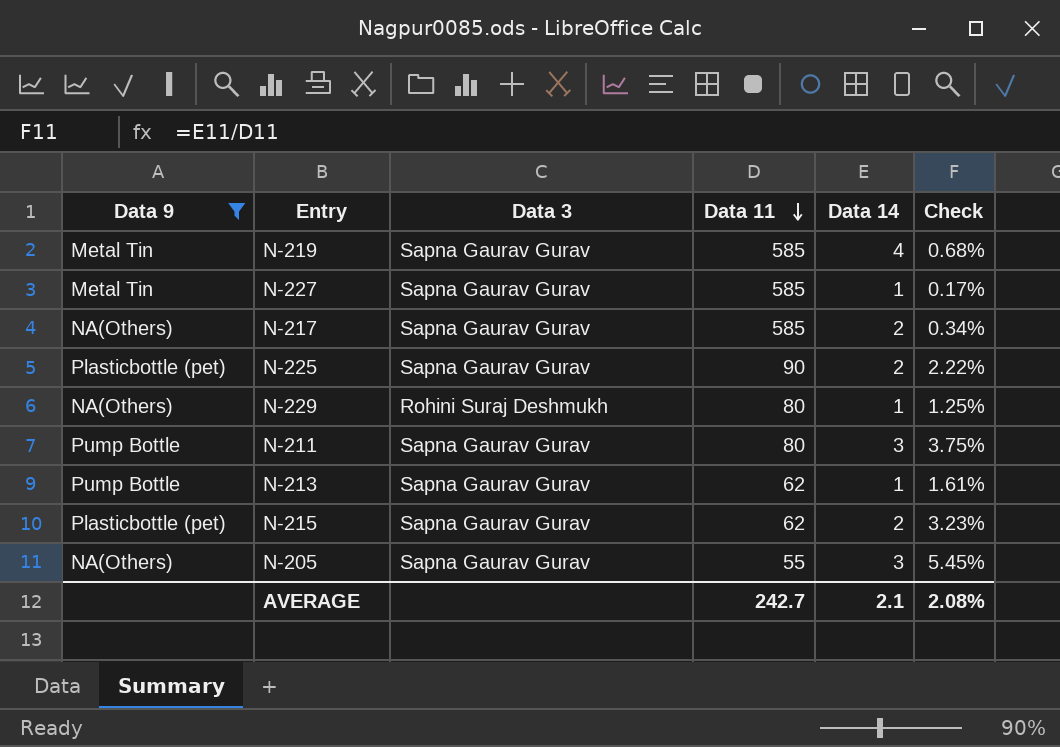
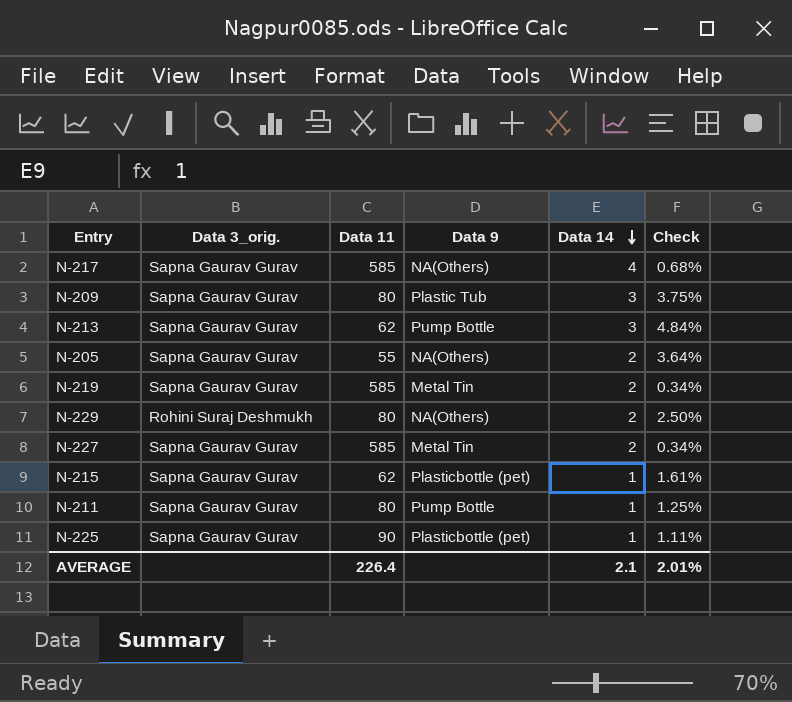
filter: Data 9 != Plastic Tub -> none
row order: Data 11 descending -> Data 14 descending
column name: Data 3 -> Data 3_orig.
column Data 9 | position: 1 -> 4
N-217 | Data 14: 2 -> 4
N-217 | Check: 0.34% -> 0.68%
N-213 | Data 14: 1 -> 3
N-213 | Check: 1.61% -> 4.84%
N-205 | Data 14: 3 -> 2
N-205 | Check: 5.45% -> 3.64%
N-219 | Data 14: 4 -> 2
N-219 | Check: 0.68% -> 0.34%
N-229 | Data 14: 1 -> 2
N-229 | Check: 1.25% -> 2.50%
N-227 | Data 14: 1 -> 2
N-227 | Check: 0.17% -> 0.34%
N-215 | Data 14: 2 -> 1
N-215 | Check: 3.23% -> 1.61%
N-211 | Data 14: 3 -> 1
N-211 | Check: 3.75% -> 1.25%
N-225 | Data 14: 2 -> 1
N-225 | Check: 2.22% -> 1.11%
AVERAGE | Data 11: 242.7 -> 226.4
AVERAGE | Check: 2.08% -> 2.01%

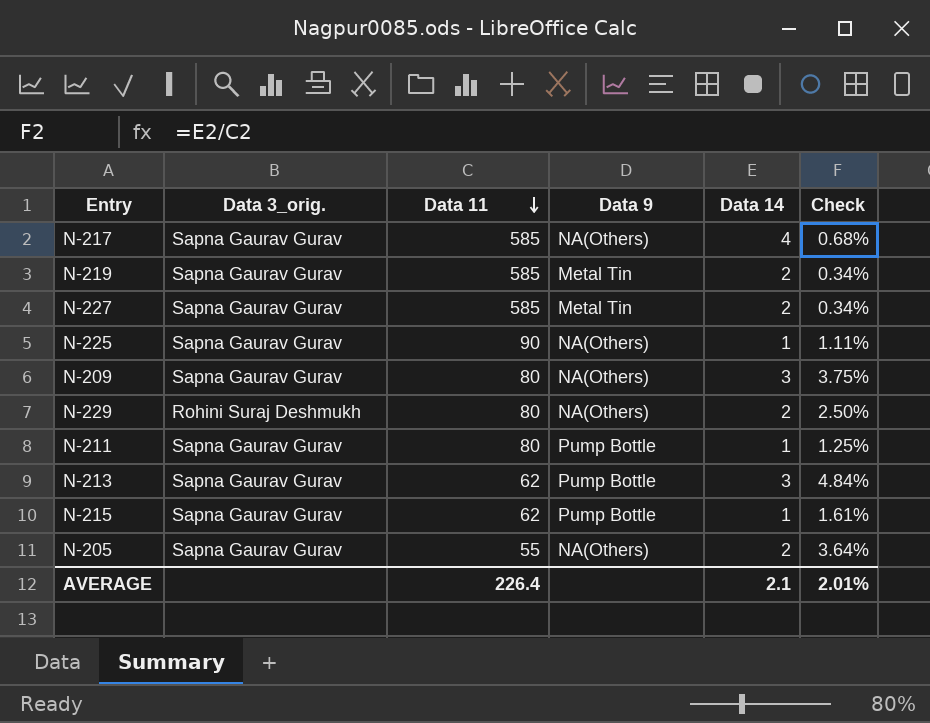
row order: Data 14 descending -> Data 11 descending
N-225 | Data 9: Plasticbottle (pet) -> NA(Others)
N-209 | Data 9: Plastic Tub -> NA(Others)
N-215 | Data 9: Plasticbottle (pet) -> Pump Bottle

